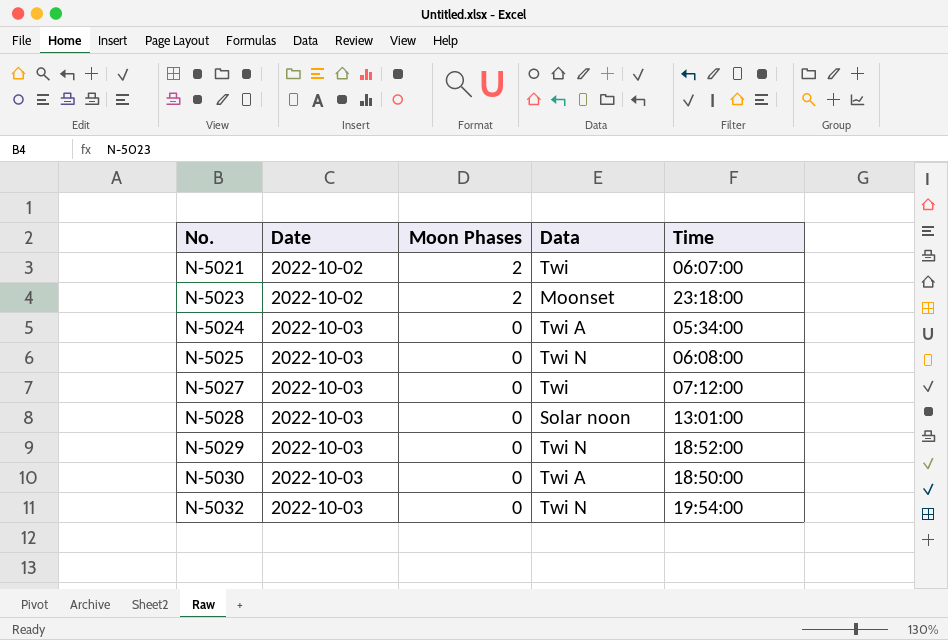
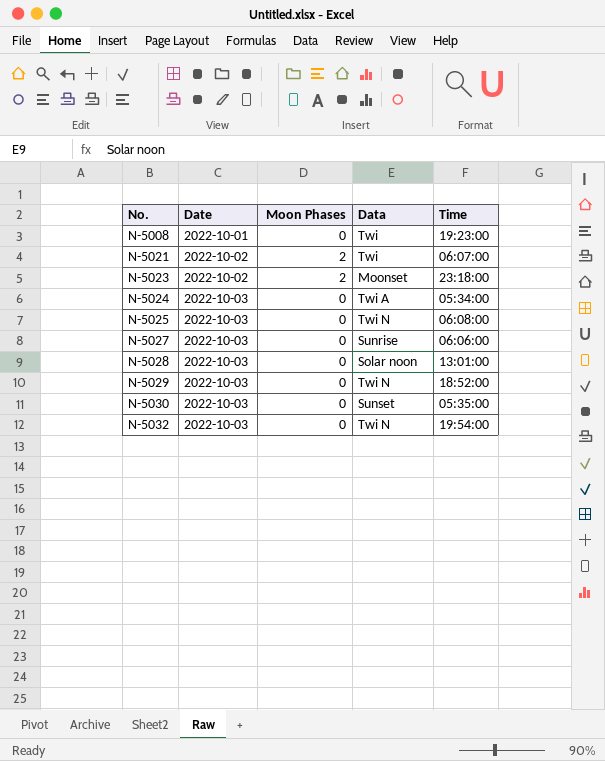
row N-5008: none -> 2022-10-01 | 0 | Twi | 19:23:00
N-5027 | Data: Twi -> Sunrise
N-5027 | Time: 07:12:00 -> 06:06:00
N-5030 | Data: Twi A -> Sunset
N-5030 | Time: 18:50:00 -> 05:35:00

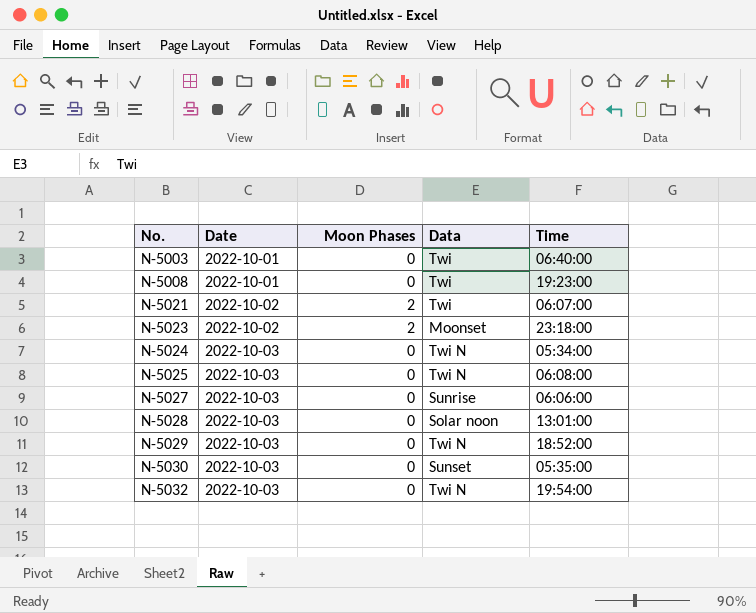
row N-5003: none -> 2022-10-01 | 0 | Twi | 06:40:00
N-5024 | Data: Twi A -> Twi N

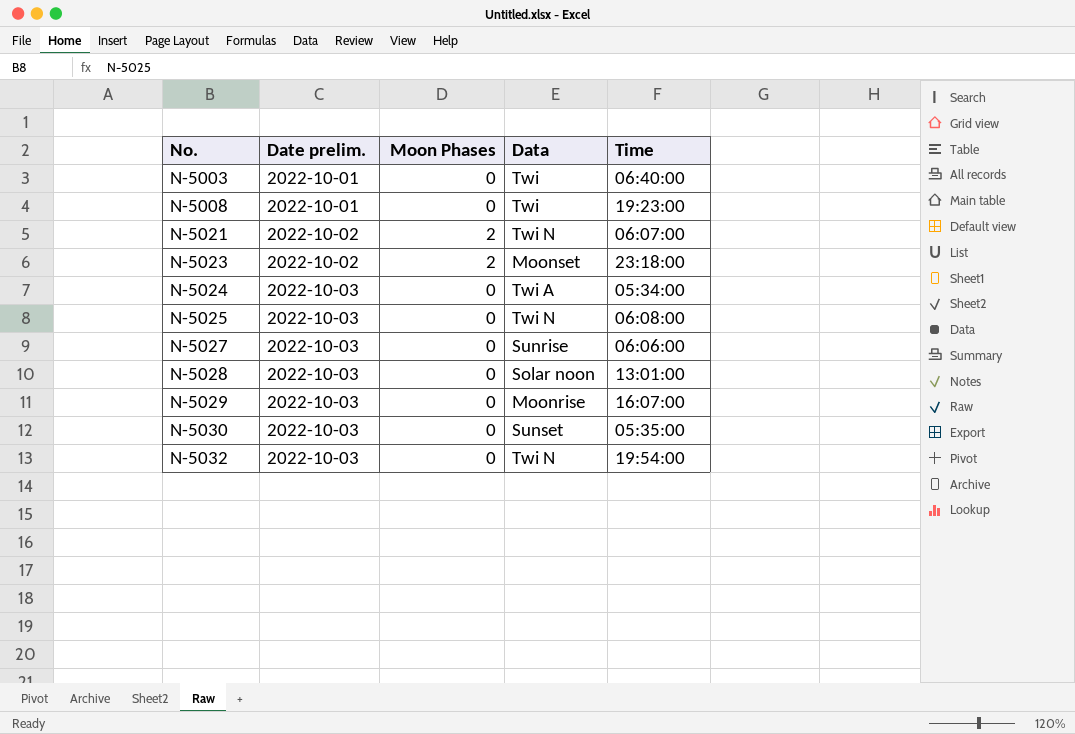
column name: Date -> Date prelim.
N-5021 | Data: Twi -> Twi N
N-5024 | Data: Twi N -> Twi A
N-5029 | Data: Twi N -> Moonrise
N-5029 | Time: 18:52:00 -> 16:07:00

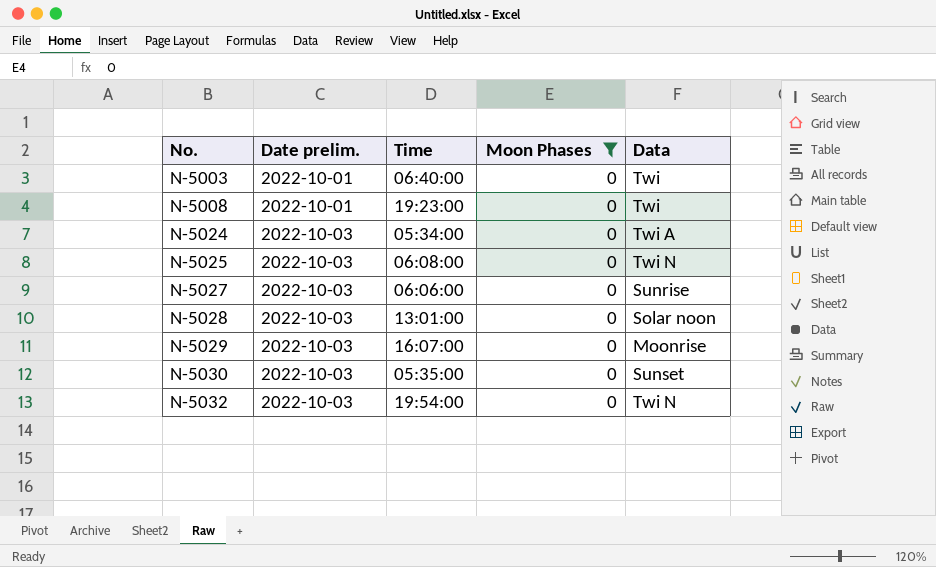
filter: none -> Moon Phases = 0
column Time | position: 5 -> 3

